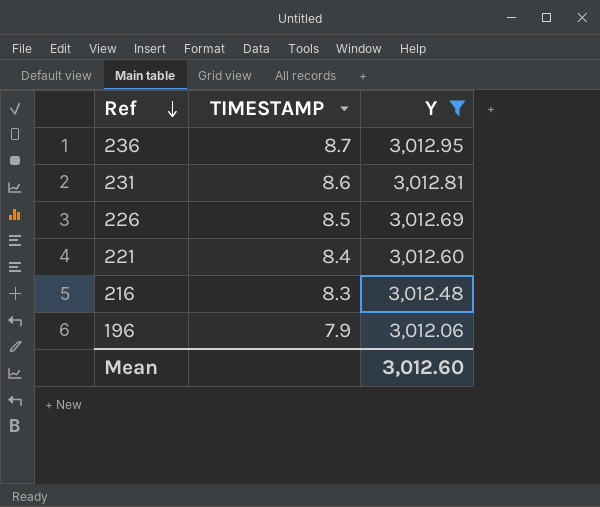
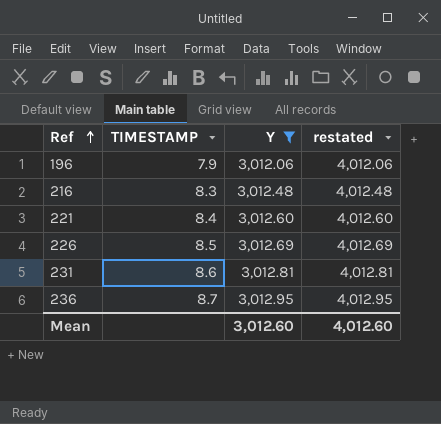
row order: Ref descending -> Ref ascending
column restated | formula: none -> [Y] + 1000

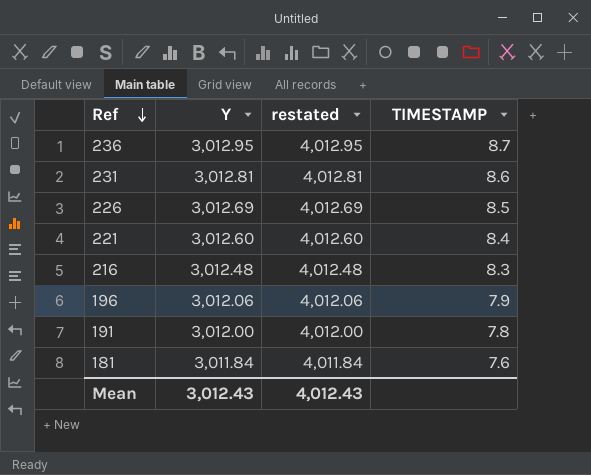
filter: Y >= 3,012.06 -> none
row order: Ref ascending -> Ref descending
column TIMESTAMP | position: 2 -> 4
Mean | Y: 3,012.60 -> 3,012.43
Mean | restated: 4,012.60 -> 4,012.43

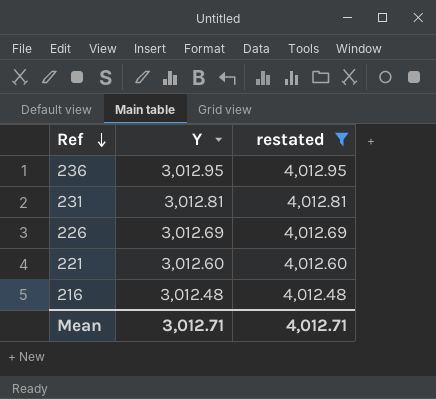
filter: none -> restated >= 4,012.48
column TIMESTAMP | position: 4 -> none
Mean | Y: 3,012.43 -> 3,012.71
Mean | restated: 4,012.43 -> 4,012.71

